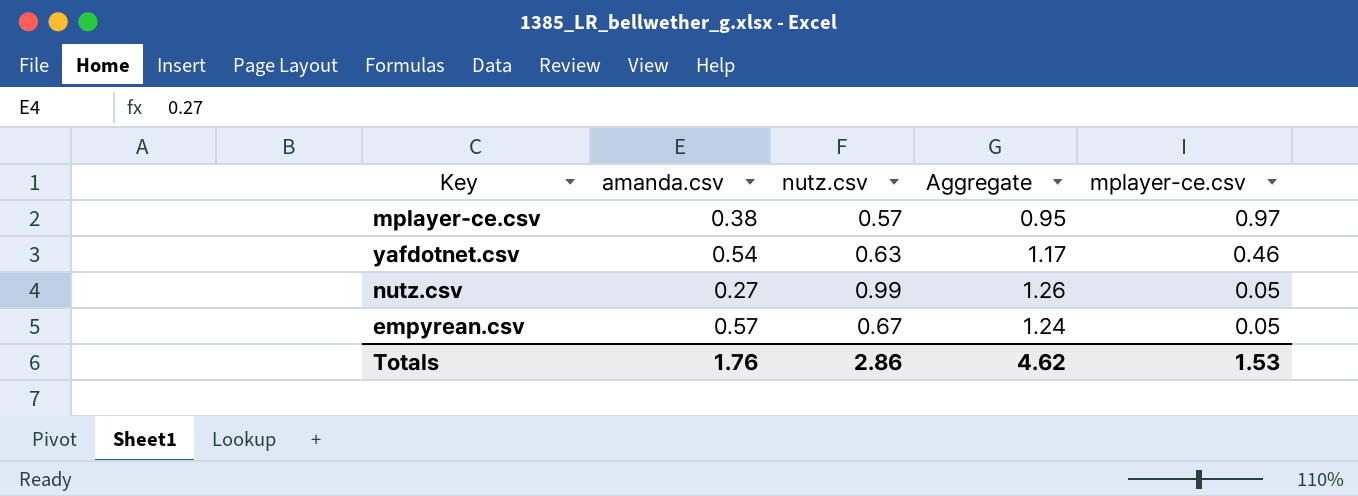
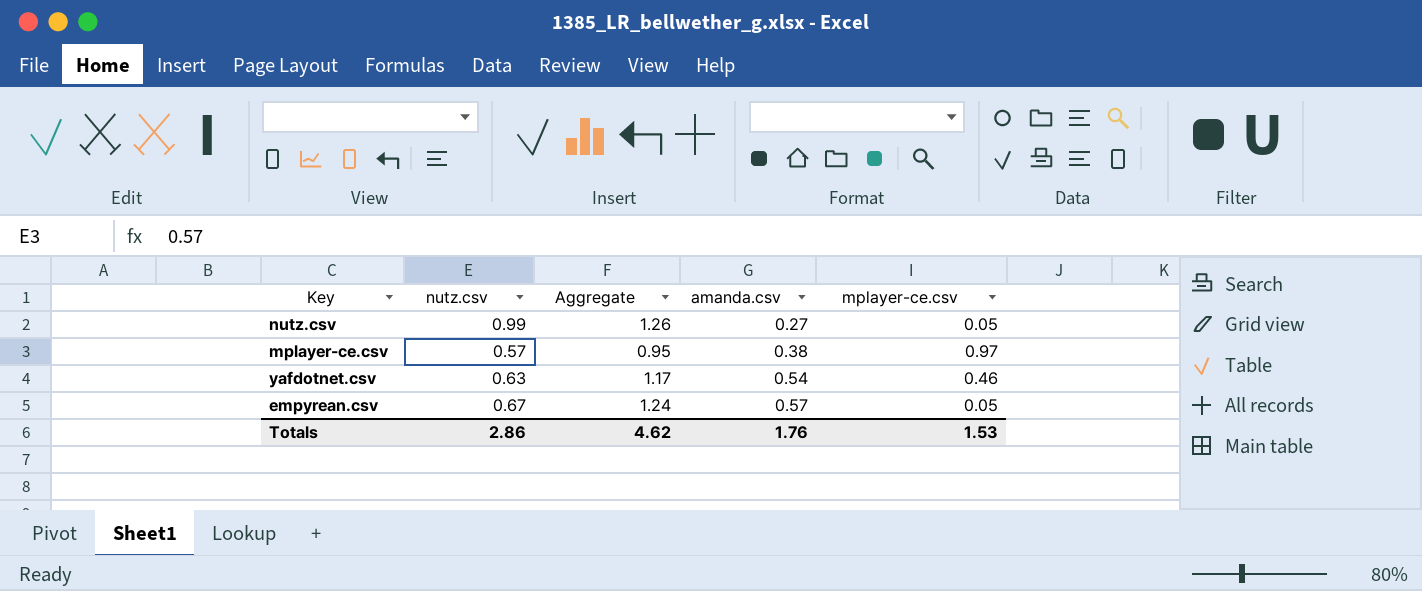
row order: mplayer-ce.csv descending -> amanda.csv ascending
column amanda.csv | position: 2 -> 4

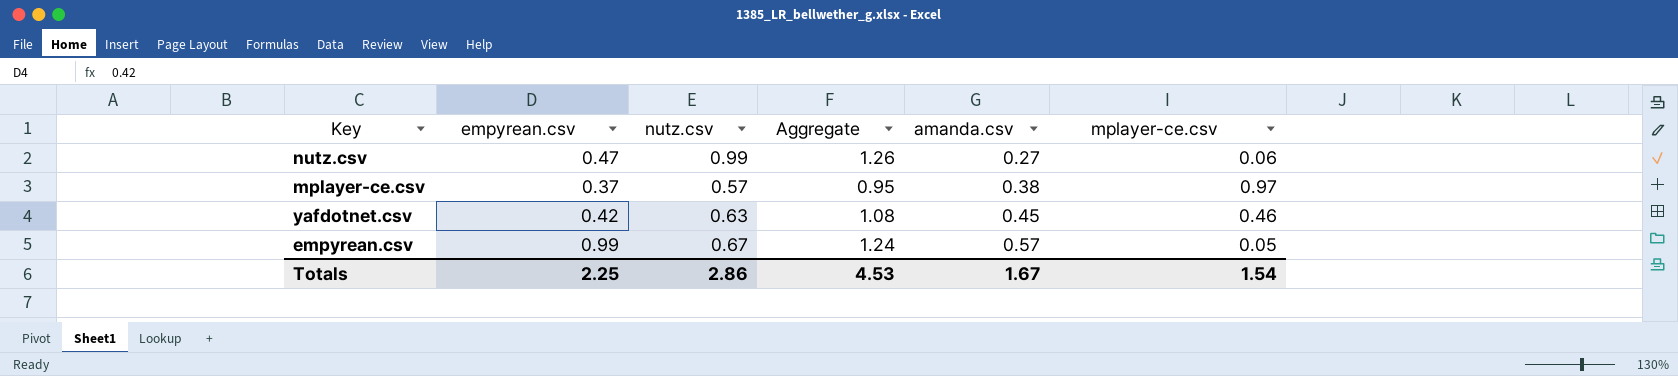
column empyrean.csv | position: none -> 2
nutz.csv | mplayer-ce.csv: 0.05 -> 0.06
yafdotnet.csv | Aggregate: 1.17 -> 1.08
yafdotnet.csv | amanda.csv: 0.54 -> 0.45
Totals | Aggregate: 4.62 -> 4.53
Totals | amanda.csv: 1.76 -> 1.67
Totals | mplayer-ce.csv: 1.53 -> 1.54

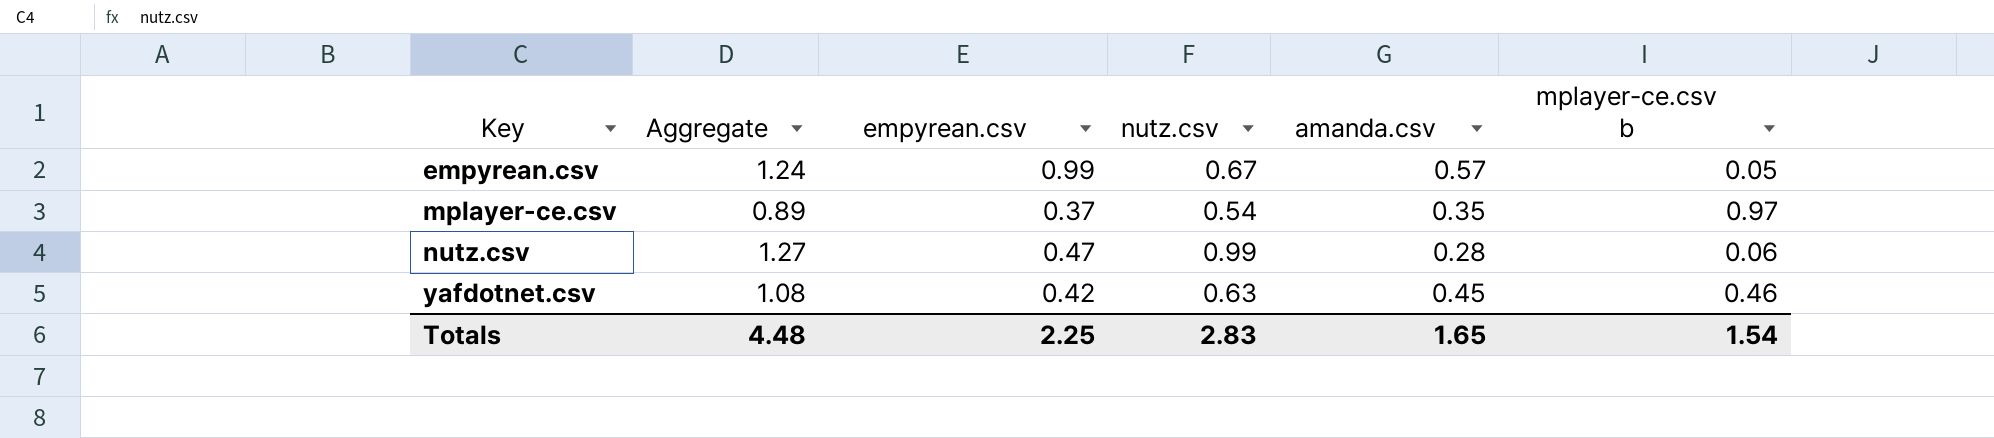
row order: amanda.csv ascending -> Key ascending
column Aggregate | position: 4 -> 2
column name: mplayer-ce.csv -> mplayer-ce.csv b
mplayer-ce.csv | Aggregate: 0.95 -> 0.89
mplayer-ce.csv | nutz.csv: 0.57 -> 0.54
mplayer-ce.csv | amanda.csv: 0.38 -> 0.35
nutz.csv | Aggregate: 1.26 -> 1.27
nutz.csv | amanda.csv: 0.27 -> 0.28
Totals | Aggregate: 4.53 -> 4.48
Totals | nutz.csv: 2.86 -> 2.83
Totals | amanda.csv: 1.67 -> 1.65

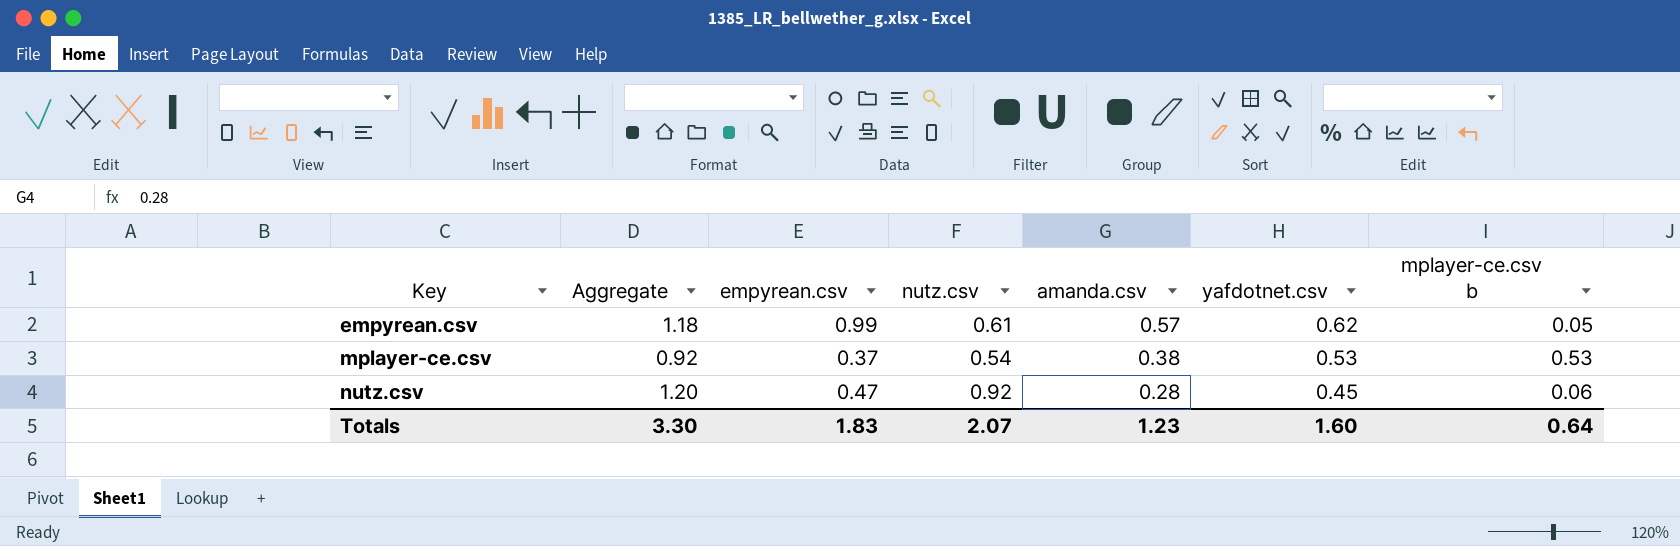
column yafdotnet.csv | position: none -> 6
row yafdotnet.csv: 1.08 | 0.42 | 0.63 | 0.45 | 0.46 -> none
empyrean.csv | Aggregate: 1.24 -> 1.18
empyrean.csv | nutz.csv: 0.67 -> 0.61
mplayer-ce.csv | Aggregate: 0.89 -> 0.92
mplayer-ce.csv | amanda.csv: 0.35 -> 0.38
mplayer-ce.csv | mplayer-ce.csv b: 0.97 -> 0.53
nutz.csv | Aggregate: 1.27 -> 1.20
nutz.csv | nutz.csv: 0.99 -> 0.92
Totals | Aggregate: 4.48 -> 3.30
Totals | empyrean.csv: 2.25 -> 1.83
Totals | nutz.csv: 2.83 -> 2.07
Totals | amanda.csv: 1.65 -> 1.23
Totals | mplayer-ce.csv b: 1.54 -> 0.64

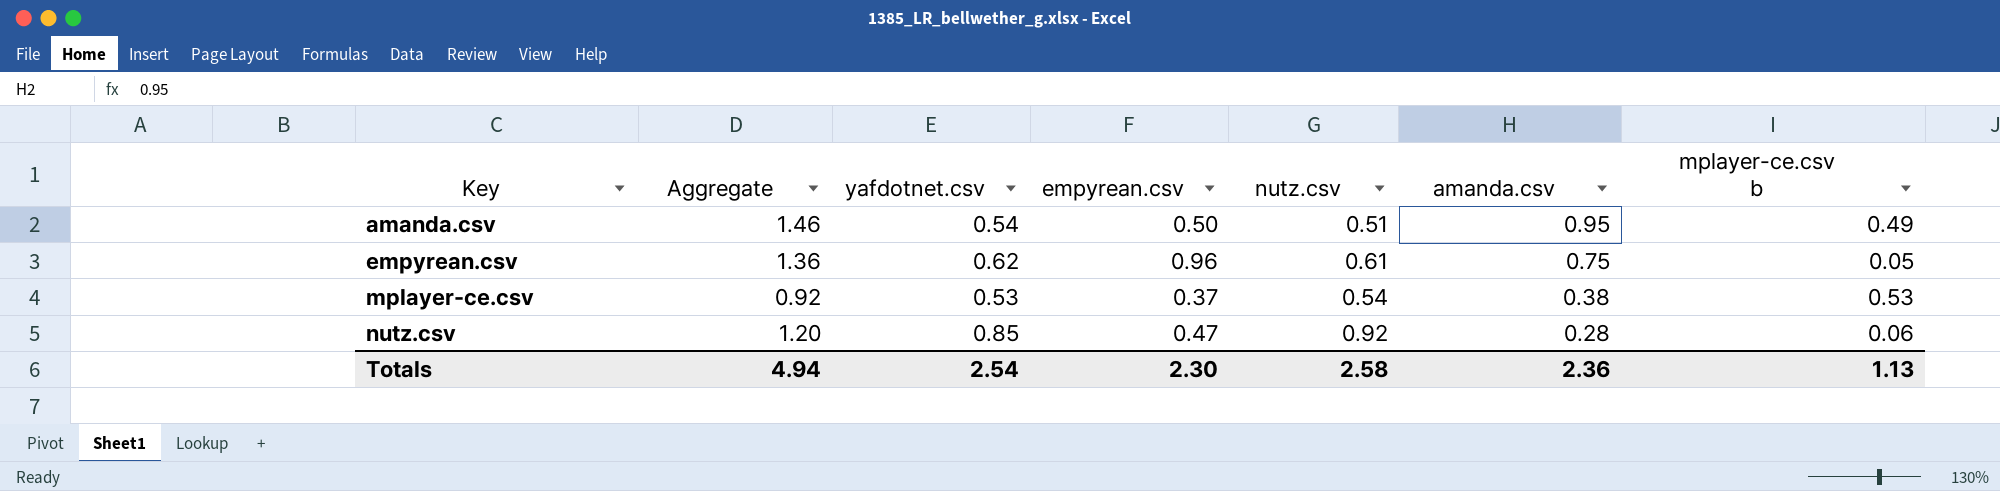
column yafdotnet.csv | position: 6 -> 3
row amanda.csv: none -> 1.46 | 0.54 | 0.50 | 0.51 | 0.95 | 0.49
empyrean.csv | Aggregate: 1.18 -> 1.36
empyrean.csv | empyrean.csv: 0.99 -> 0.96
empyrean.csv | amanda.csv: 0.57 -> 0.75
nutz.csv | yafdotnet.csv: 0.45 -> 0.85
Totals | Aggregate: 3.30 -> 4.94
Totals | yafdotnet.csv: 1.60 -> 2.54
Totals | empyrean.csv: 1.83 -> 2.30
Totals | nutz.csv: 2.07 -> 2.58
Totals | amanda.csv: 1.23 -> 2.36
Totals | mplayer-ce.csv b: 0.64 -> 1.13

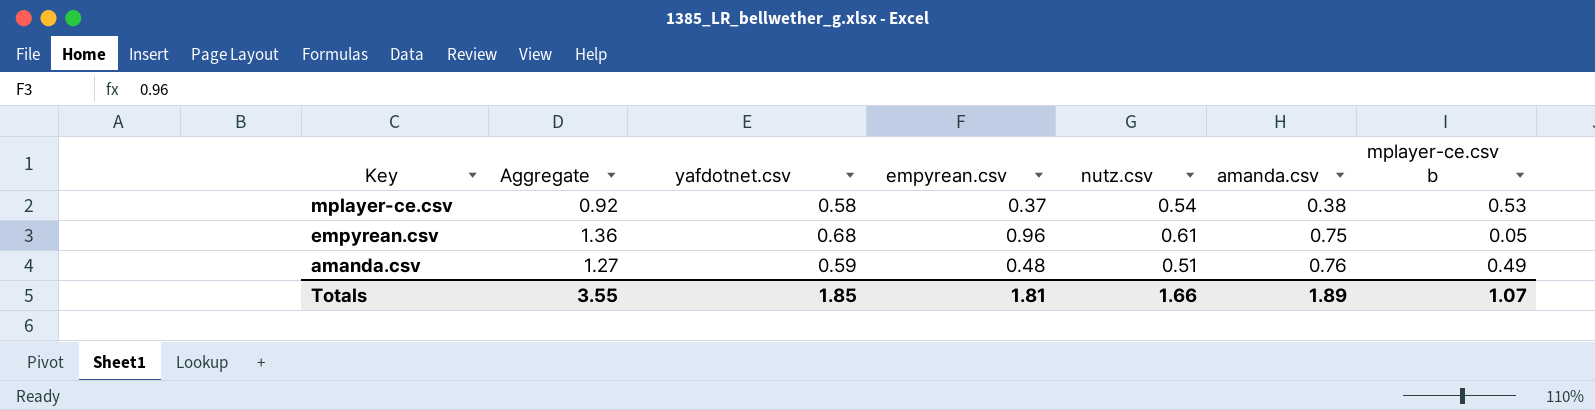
row order: Key ascending -> Key descending
row nutz.csv: 1.20 | 0.85 | 0.47 | 0.92 | 0.28 | 0.06 -> none
mplayer-ce.csv | yafdotnet.csv: 0.53 -> 0.58
empyrean.csv | yafdotnet.csv: 0.62 -> 0.68
amanda.csv | Aggregate: 1.46 -> 1.27
amanda.csv | yafdotnet.csv: 0.54 -> 0.59
amanda.csv | empyrean.csv: 0.50 -> 0.48
amanda.csv | amanda.csv: 0.95 -> 0.76
Totals | Aggregate: 4.94 -> 3.55
Totals | yafdotnet.csv: 2.54 -> 1.85
Totals | empyrean.csv: 2.30 -> 1.81
Totals | nutz.csv: 2.58 -> 1.66
Totals | amanda.csv: 2.36 -> 1.89
Totals | mplayer-ce.csv b: 1.13 -> 1.07

